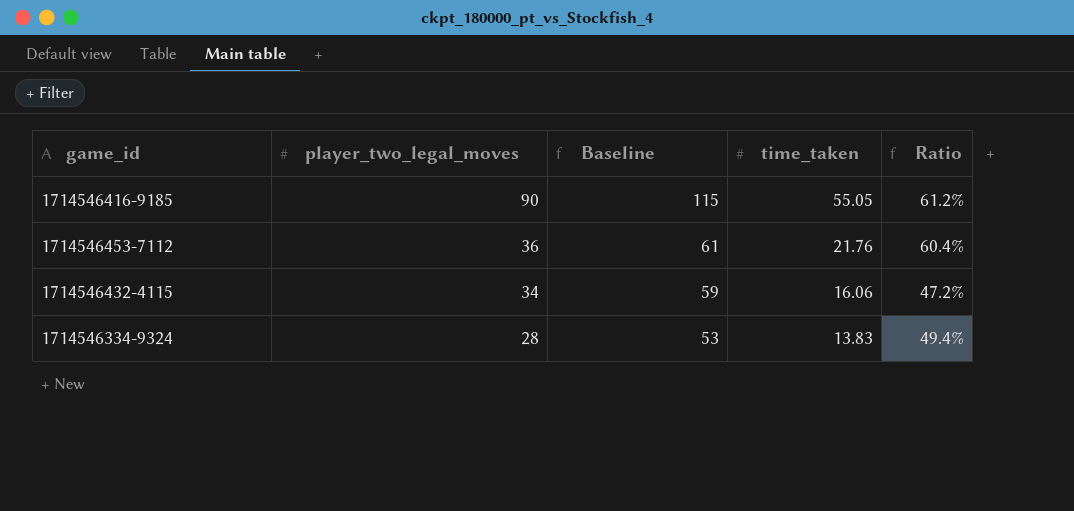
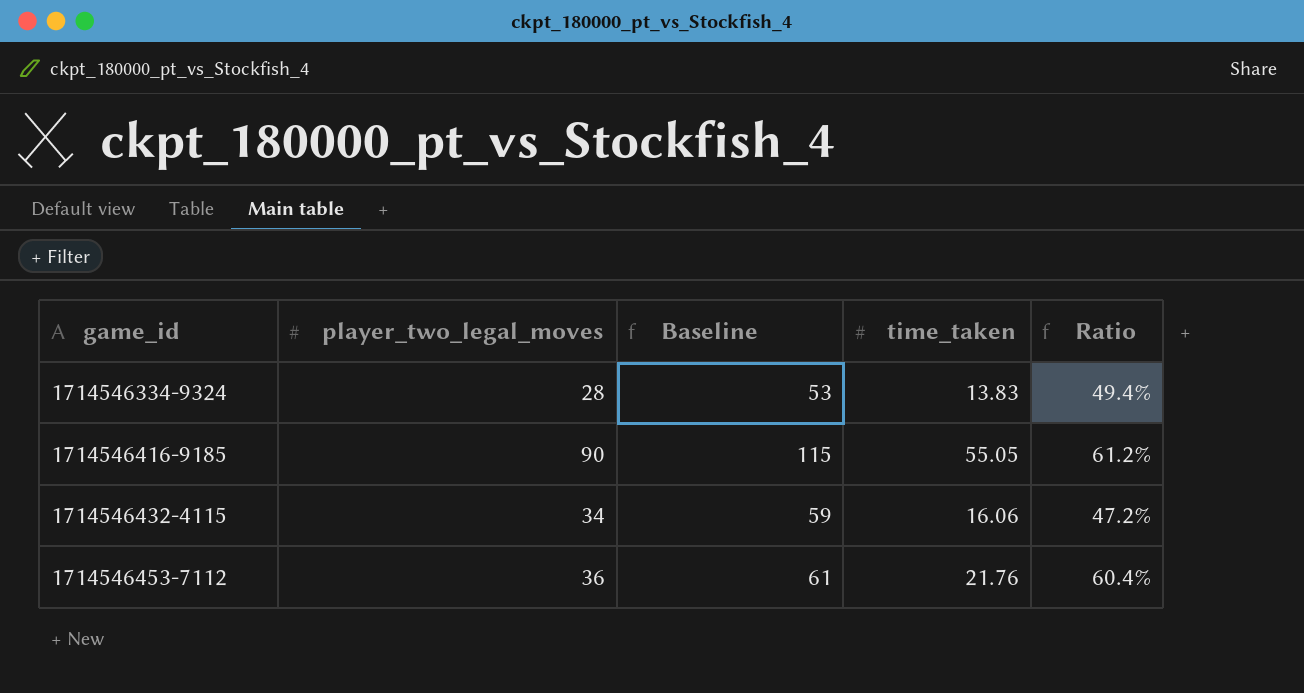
row order: player_two_legal_moves descending -> game_id ascending

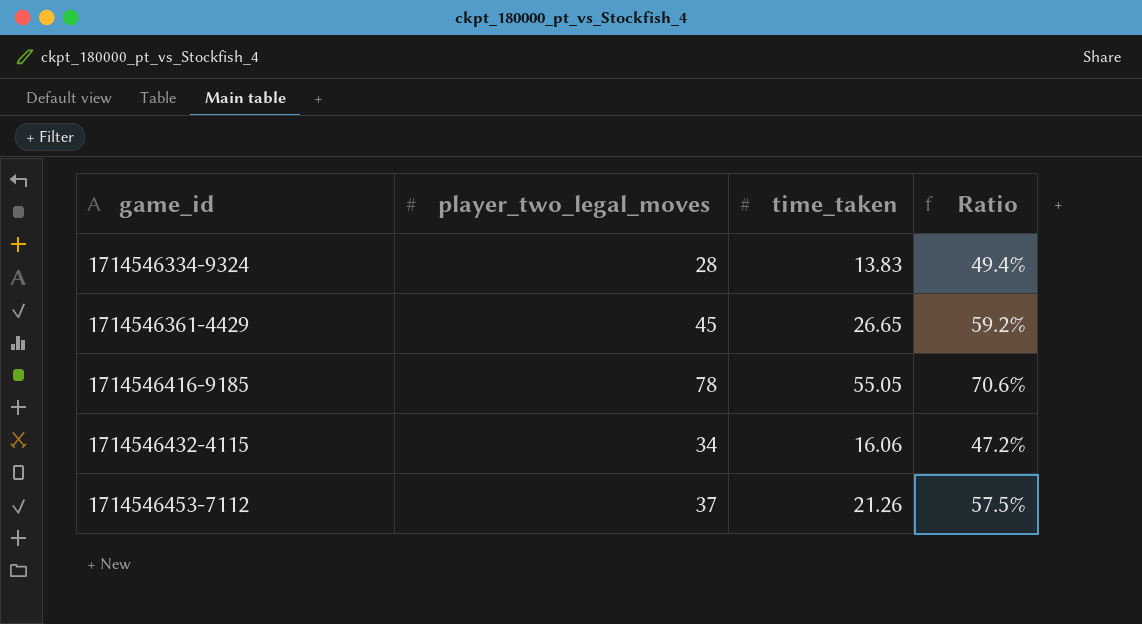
column Baseline | formula: [player_two_legal_moves] + 25 -> none
row 1714546361-4429: none -> 45 | 26.65 | 59.2%
1714546416-9185 | player_two_legal_moves: 90 -> 78
1714546416-9185 | Ratio: 61.2% -> 70.6%
1714546453-7112 | player_two_legal_moves: 36 -> 37
1714546453-7112 | time_taken: 21.76 -> 21.26
1714546453-7112 | Ratio: 60.4% -> 57.5%

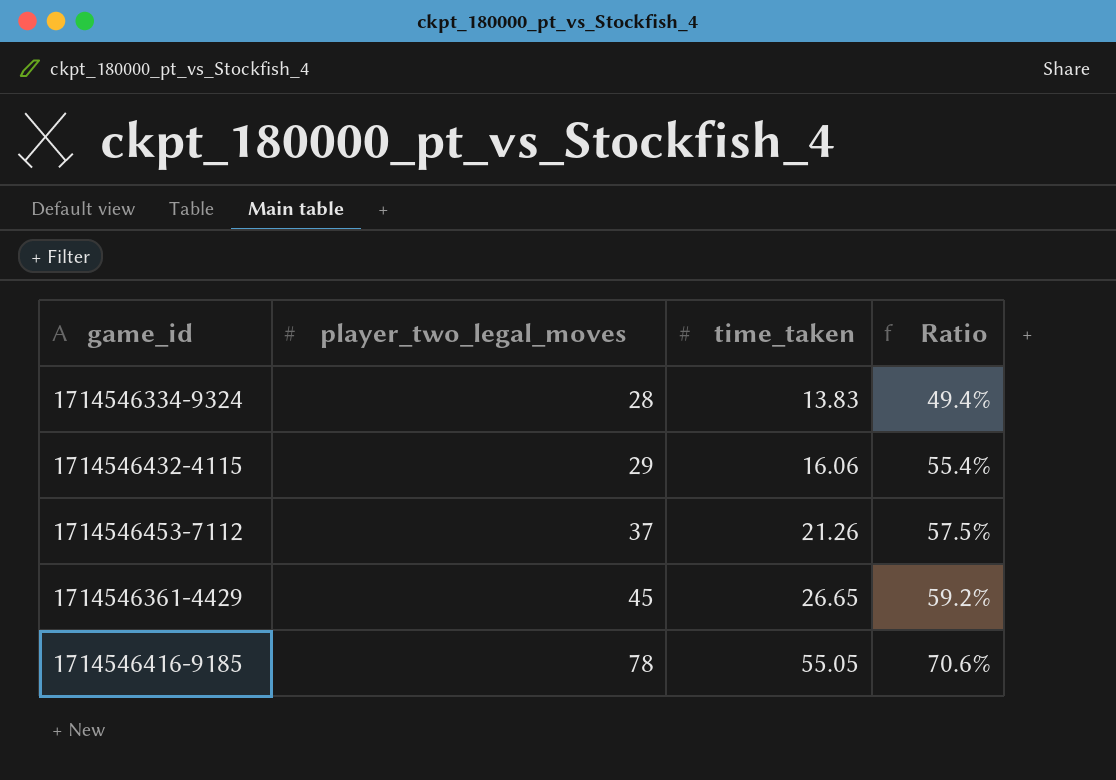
row order: game_id ascending -> player_two_legal_moves ascending
1714546432-4115 | player_two_legal_moves: 34 -> 29
1714546432-4115 | Ratio: 47.2% -> 55.4%

